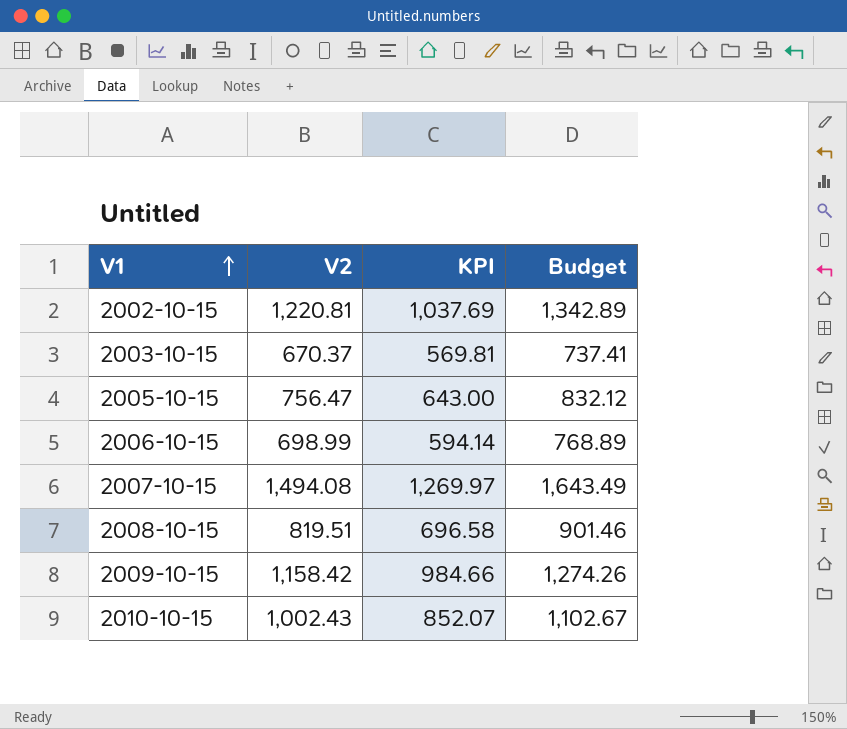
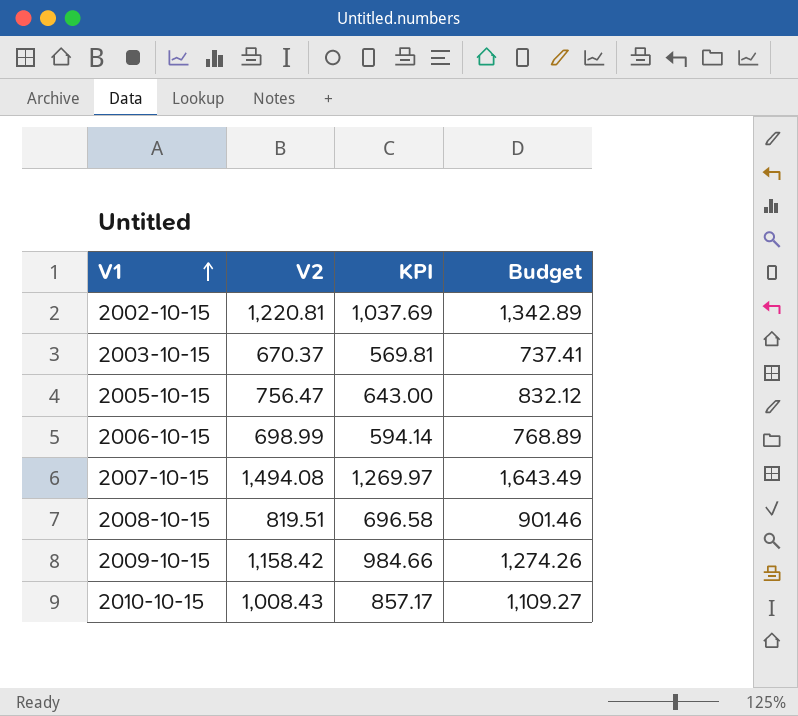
2010-10-15 | V2: 1,002.43 -> 1,008.43
2010-10-15 | KPI: 852.07 -> 857.17
2010-10-15 | Budget: 1,102.67 -> 1,109.27

